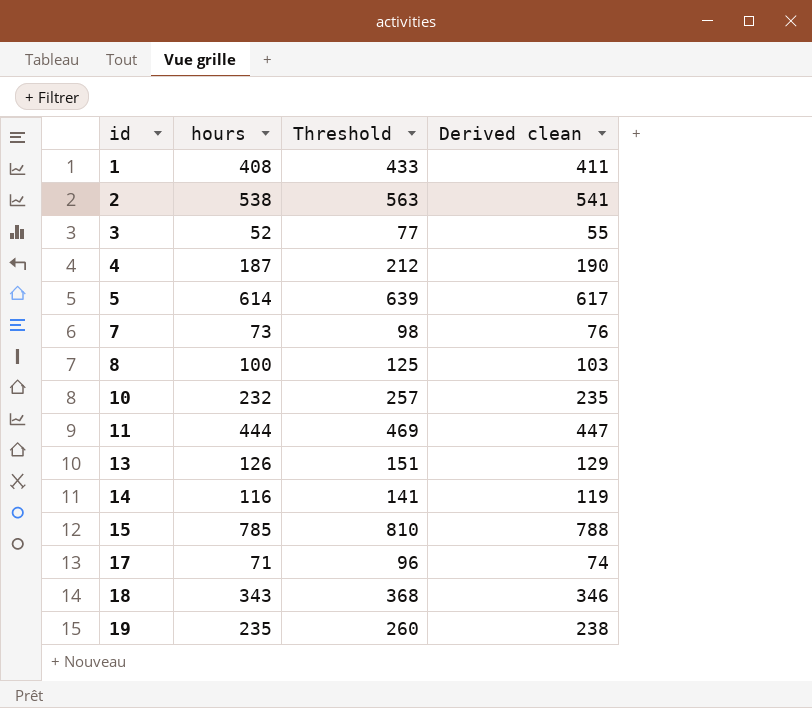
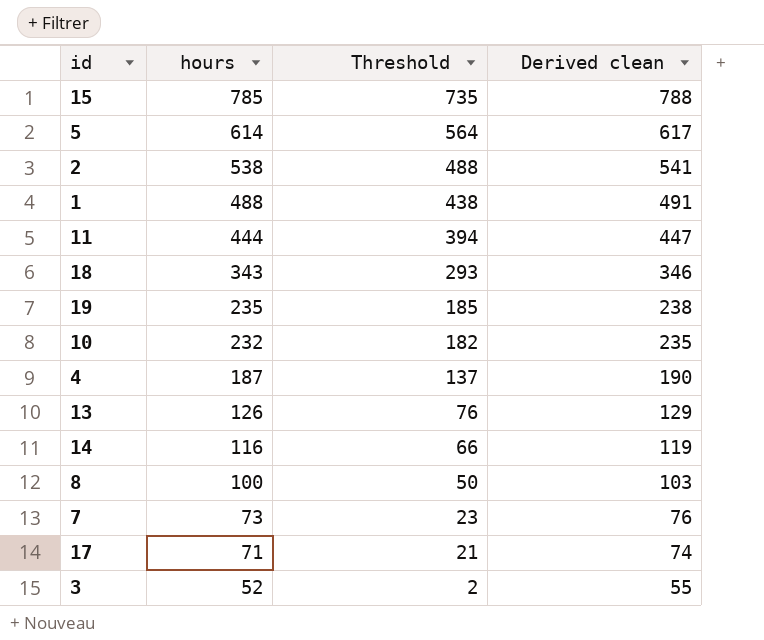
row order: id ascending -> hours descending
column Threshold | formula: [hours] + 25 -> [hours] - 50
1 | hours: 408 -> 488
1 | Derived clean: 411 -> 491

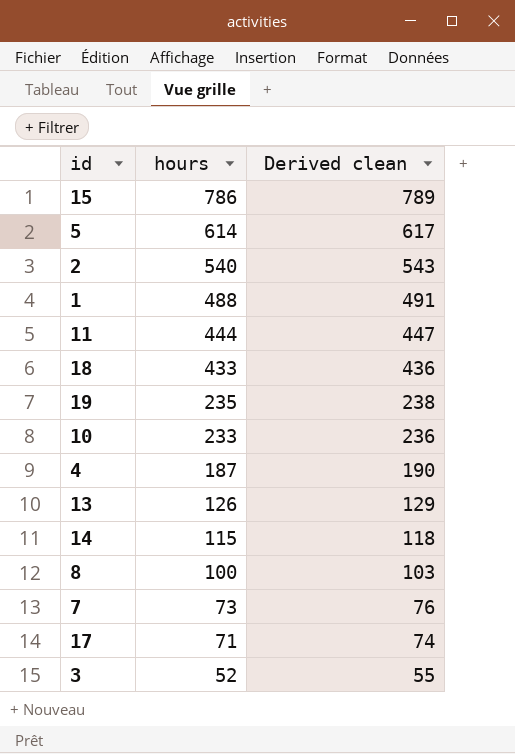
column Threshold | formula: [hours] - 50 -> none
15 | hours: 785 -> 786
15 | Derived clean: 788 -> 789
2 | hours: 538 -> 540
2 | Derived clean: 541 -> 543
18 | hours: 343 -> 433
18 | Derived clean: 346 -> 436
10 | hours: 232 -> 233
10 | Derived clean: 235 -> 236
14 | hours: 116 -> 115
14 | Derived clean: 119 -> 118

